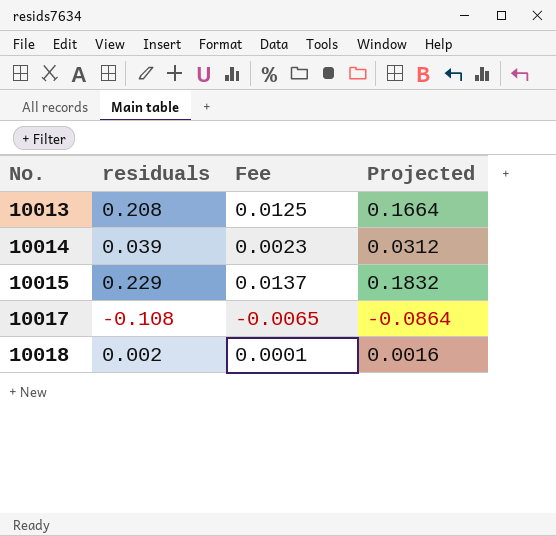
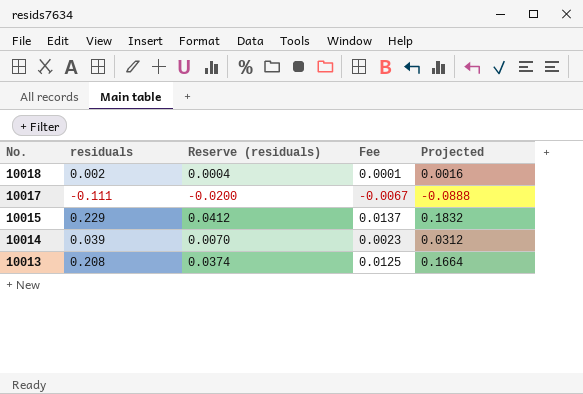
row order: No. ascending -> No. descending
column Reserve (residuals) | formula: none -> [residuals] * 0.18
10017 | residuals: -0.108 -> -0.111
10017 | Fee: -0.0065 -> -0.0067
10017 | Projected: -0.0864 -> -0.0888

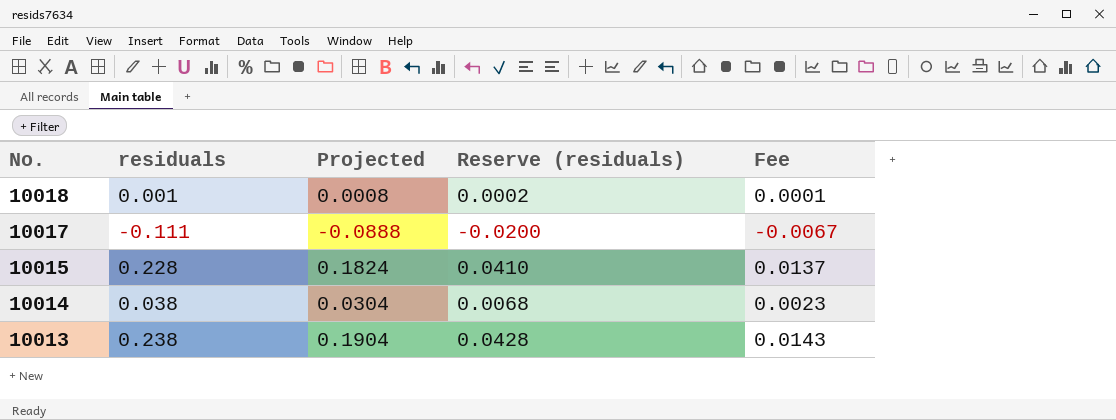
column Projected | position: 5 -> 3
10018 | residuals: 0.002 -> 0.001
10018 | Projected: 0.0016 -> 0.0008
10018 | Reserve (residuals): 0.0004 -> 0.0002
10015 | residuals: 0.229 -> 0.228
10015 | Projected: 0.1832 -> 0.1824
10015 | Reserve (residuals): 0.0412 -> 0.0410
10014 | residuals: 0.039 -> 0.038
10014 | Projected: 0.0312 -> 0.0304
10014 | Reserve (residuals): 0.0070 -> 0.0068
10013 | residuals: 0.208 -> 0.238
10013 | Projected: 0.1664 -> 0.1904
10013 | Reserve (residuals): 0.0374 -> 0.0428
10013 | Fee: 0.0125 -> 0.0143

